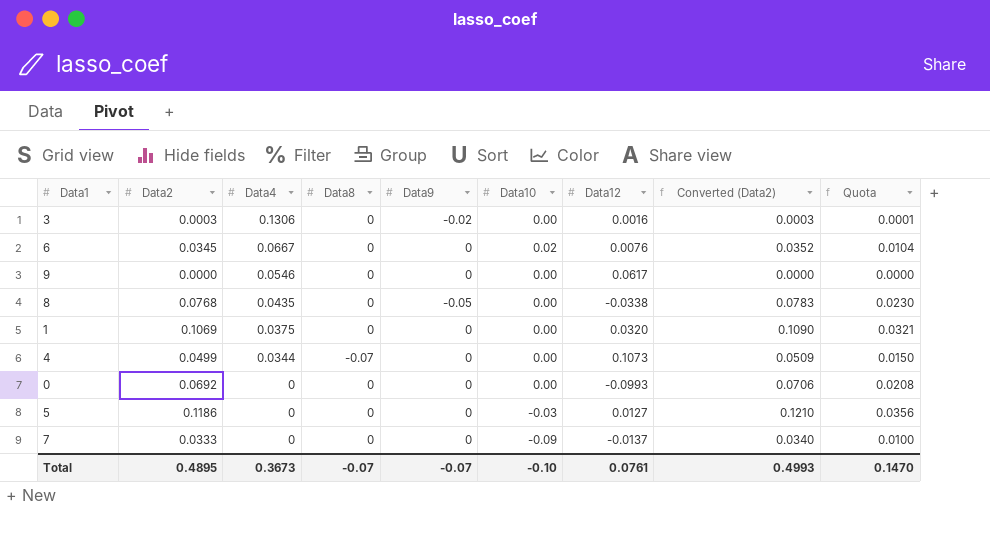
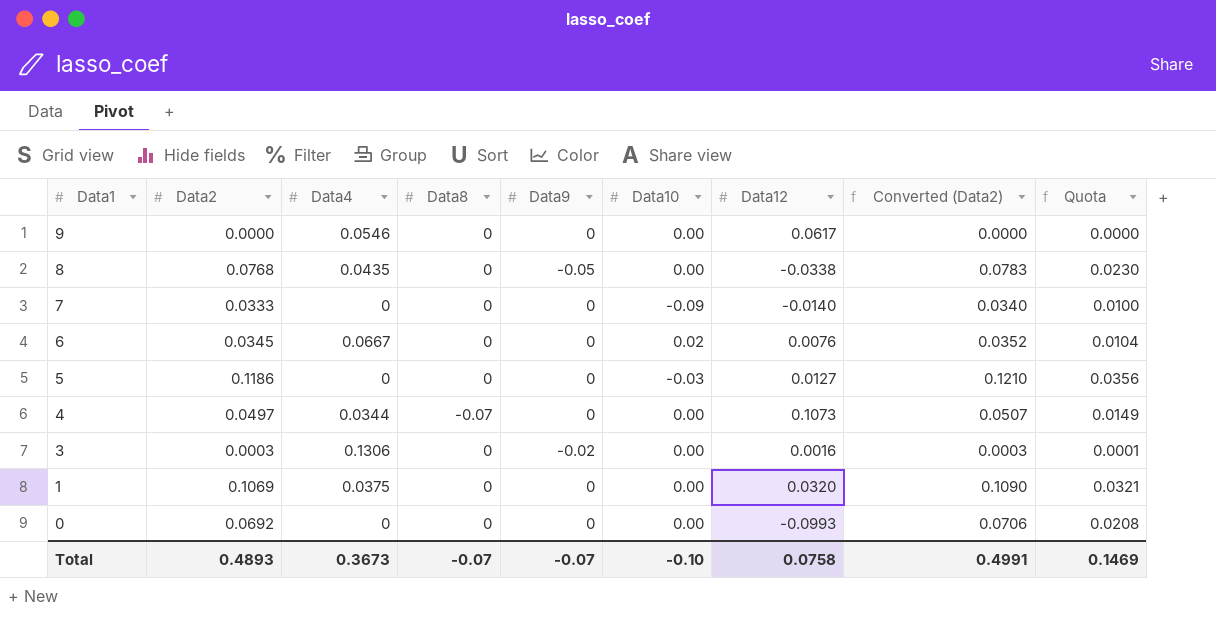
row order: Data4 descending -> Data1 descending
7 | Data12: -0.0137 -> -0.0140
4 | Data2: 0.0499 -> 0.0497
4 | Converted (Data2): 0.0509 -> 0.0507
4 | Quota: 0.0150 -> 0.0149
Total | Data2: 0.4895 -> 0.4893
Total | Data12: 0.0761 -> 0.0758
Total | Converted (Data2): 0.4993 -> 0.4991
Total | Quota: 0.1470 -> 0.1469

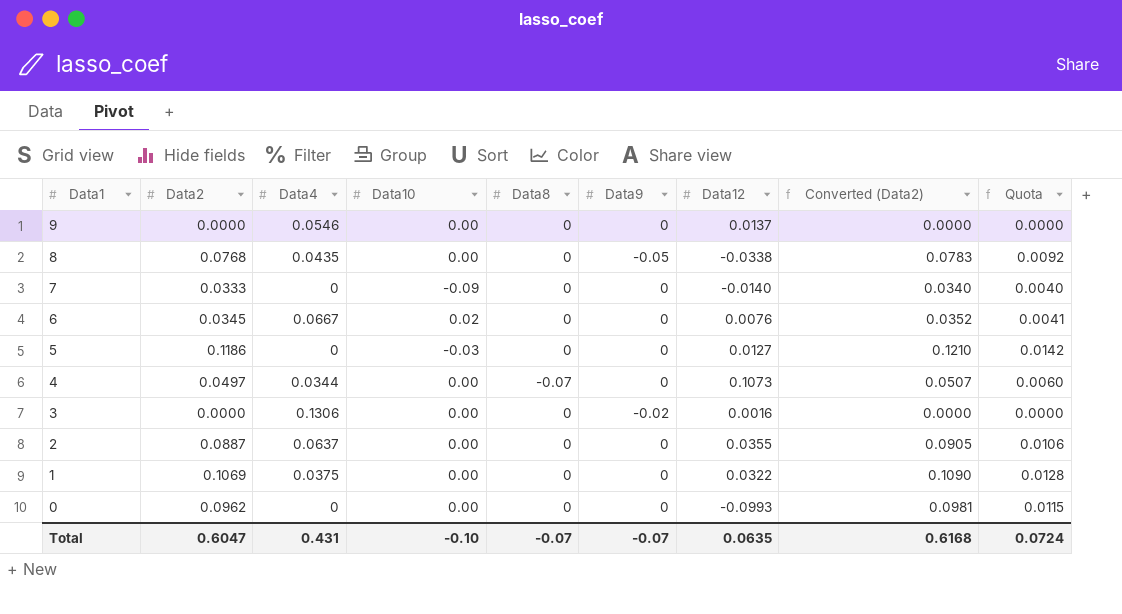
column Data10 | position: 6 -> 4
column Quota | formula: [Data2] * 0.3 -> [Data2] * 0.12
9 | Data12: 0.0617 -> 0.0137
3 | Data2: 0.0003 -> 0.0000
3 | Converted (Data2): 0.0003 -> 0.0000
row 2: none -> 0.0887 | 0.0637 | 0.00 | 0 | 0 | 0.0355 | 0.0905 | 0.0106
1 | Data12: 0.0320 -> 0.0322
0 | Data2: 0.0692 -> 0.0962
0 | Converted (Data2): 0.0706 -> 0.0981
Total | Data2: 0.4893 -> 0.6047
Total | Data4: 0.3673 -> 0.431
Total | Data12: 0.0758 -> 0.0635
Total | Converted (Data2): 0.4991 -> 0.6168
Total | Quota: 0.1469 -> 0.0724

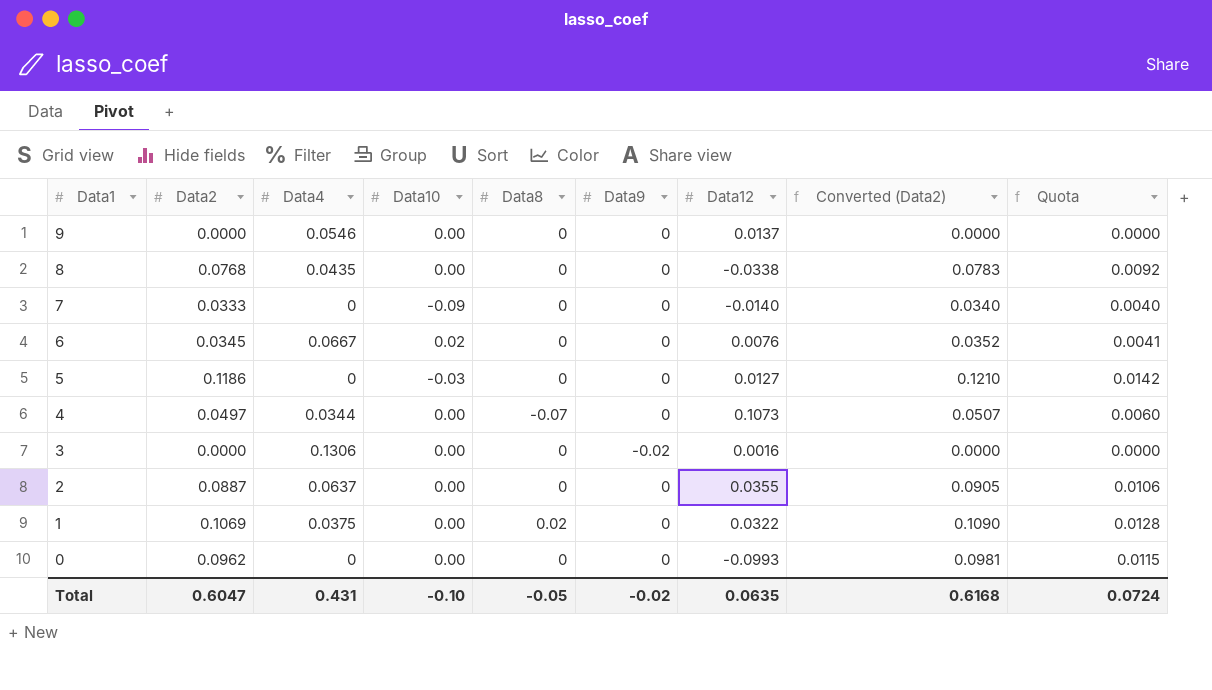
8 | Data9: -0.05 -> 0
1 | Data8: 0 -> 0.02
Total | Data8: -0.07 -> -0.05
Total | Data9: -0.07 -> -0.02

